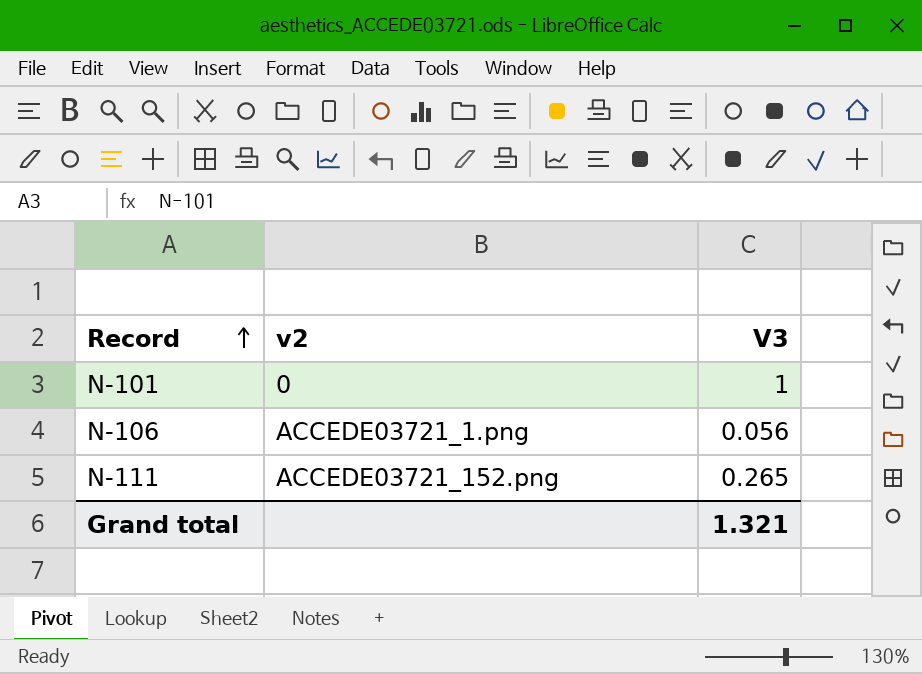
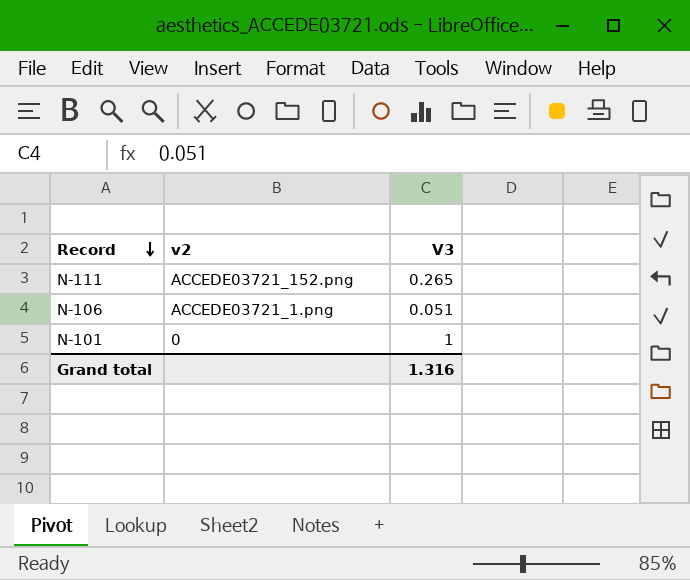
row order: Record ascending -> Record descending
N-106 | V3: 0.056 -> 0.051
Grand total | V3: 1.321 -> 1.316

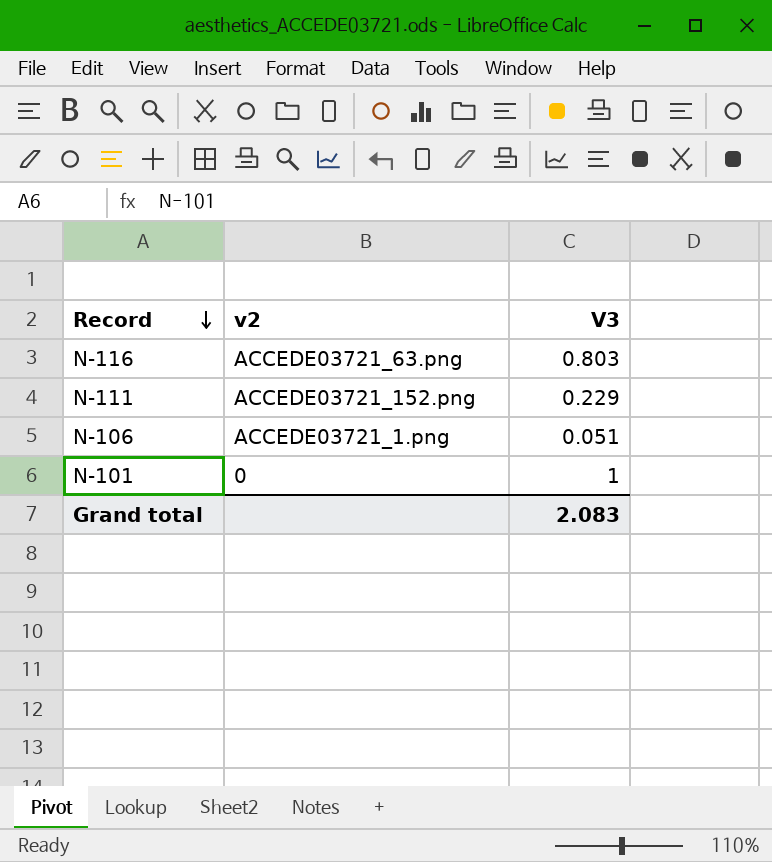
row N-116: none -> ACCEDE03721_63.png | 0.803
N-111 | V3: 0.265 -> 0.229
Grand total | V3: 1.316 -> 2.083

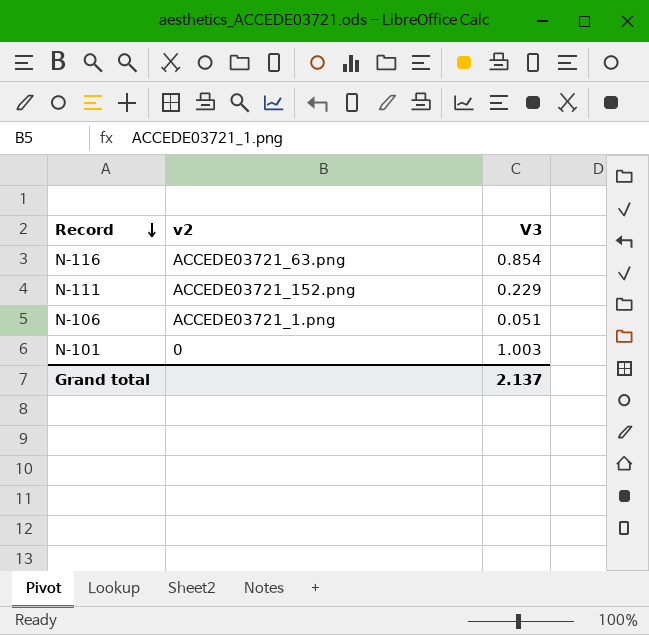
N-116 | V3: 0.803 -> 0.854
N-101 | V3: 1 -> 1.003
Grand total | V3: 2.083 -> 2.137

